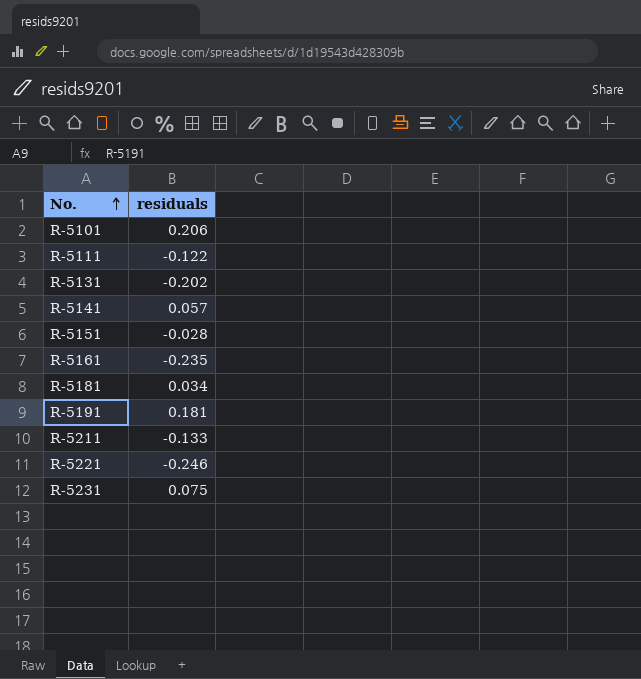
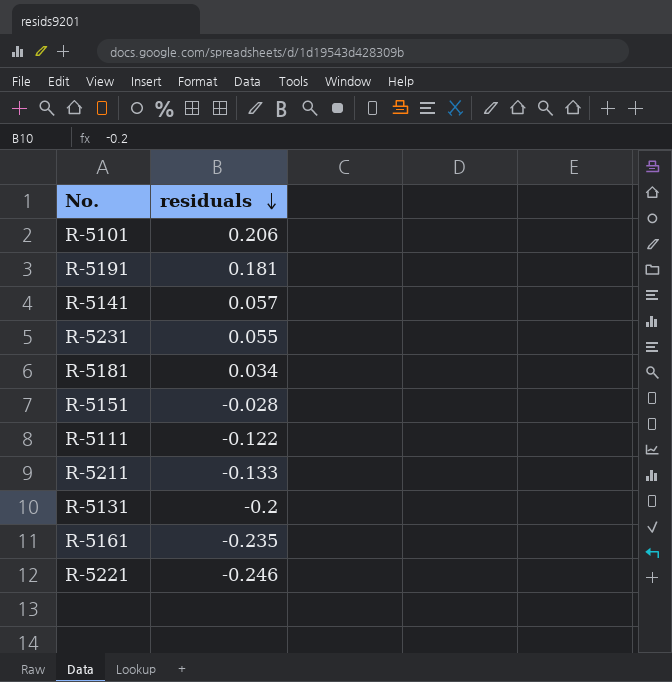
row order: No. ascending -> residuals descending
R-5231 | residuals: 0.075 -> 0.055
R-5131 | residuals: -0.202 -> -0.2

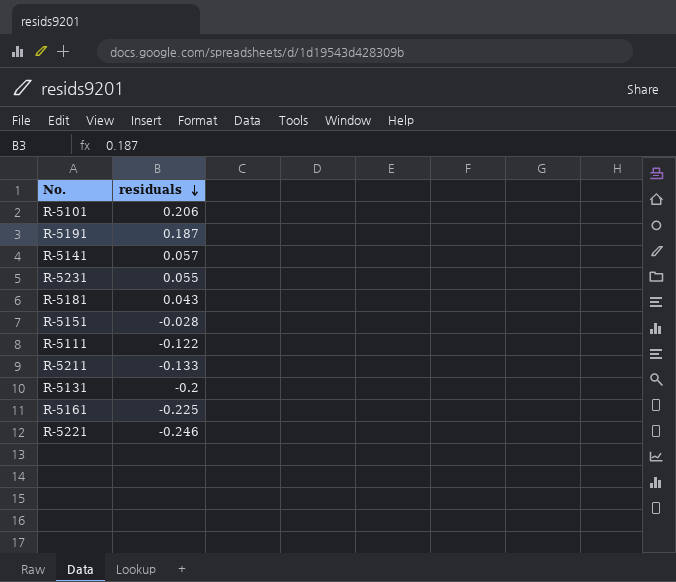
R-5191 | residuals: 0.181 -> 0.187
R-5181 | residuals: 0.034 -> 0.043
R-5161 | residuals: -0.235 -> -0.225

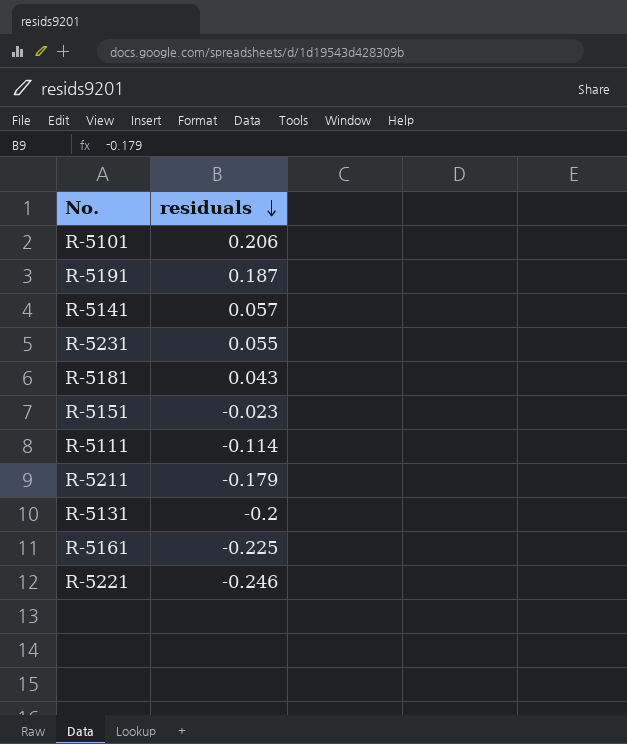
R-5151 | residuals: -0.028 -> -0.023
R-5111 | residuals: -0.122 -> -0.114
R-5211 | residuals: -0.133 -> -0.179

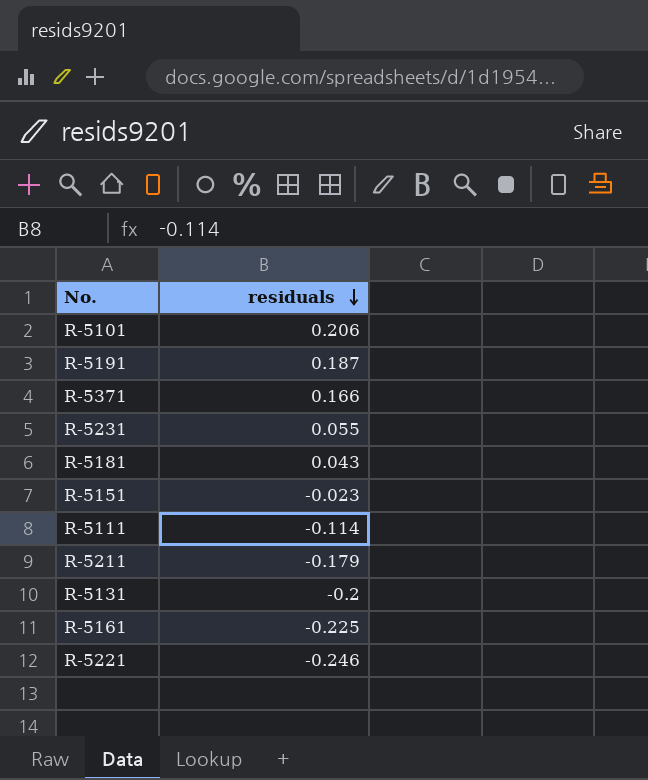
row R-5141: 0.057 -> none
row R-5371: none -> 0.166

